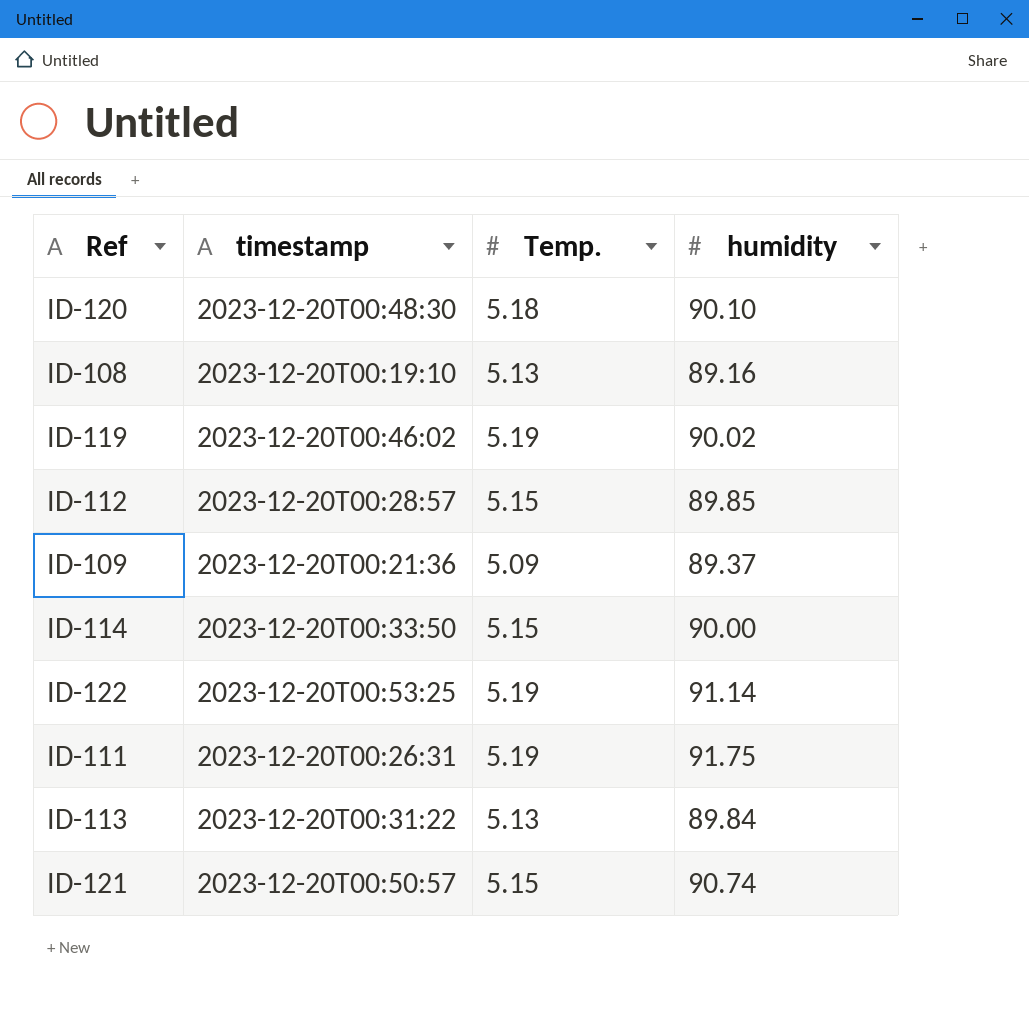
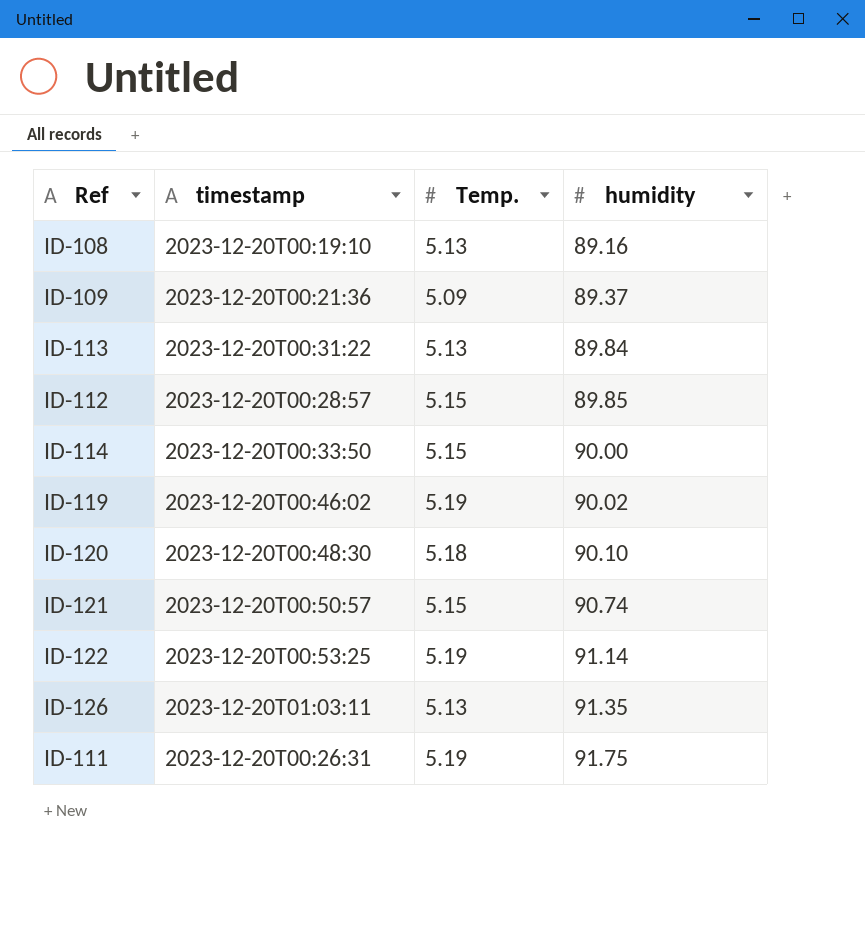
row order: none -> humidity ascending
row ID-126: none -> 2023-12-20T01:03:11 | 5.13 | 91.35

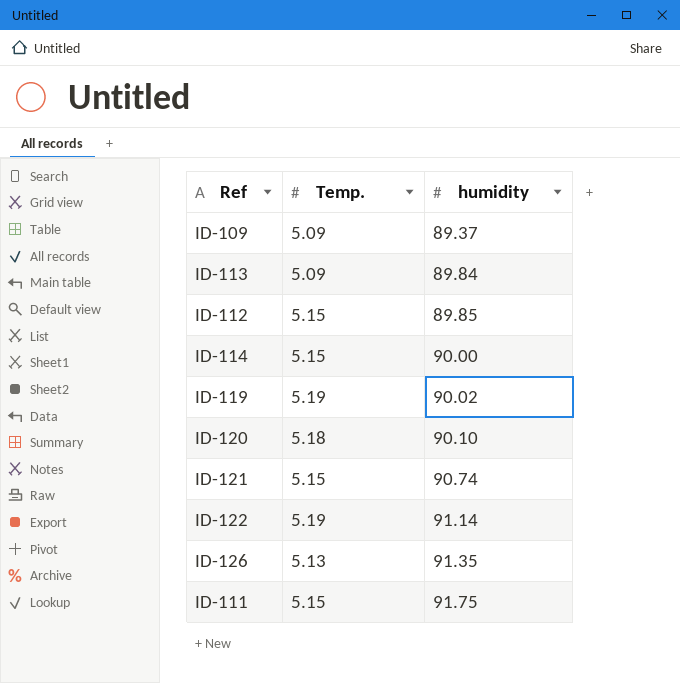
column timestamp | position: 2 -> none
row ID-108: 2023-12-20T00:19:10 | 5.13 | 89.16 -> none
ID-113 | Temp.: 5.13 -> 5.09
ID-111 | Temp.: 5.19 -> 5.15

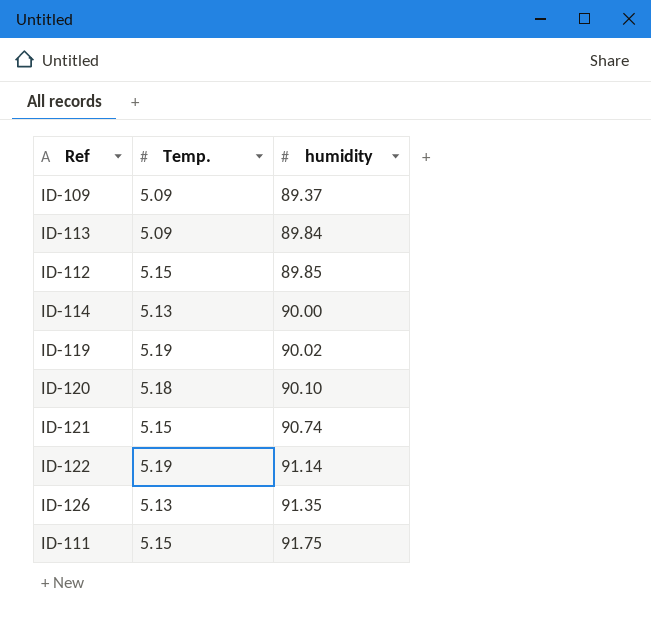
ID-114 | Temp.: 5.15 -> 5.13

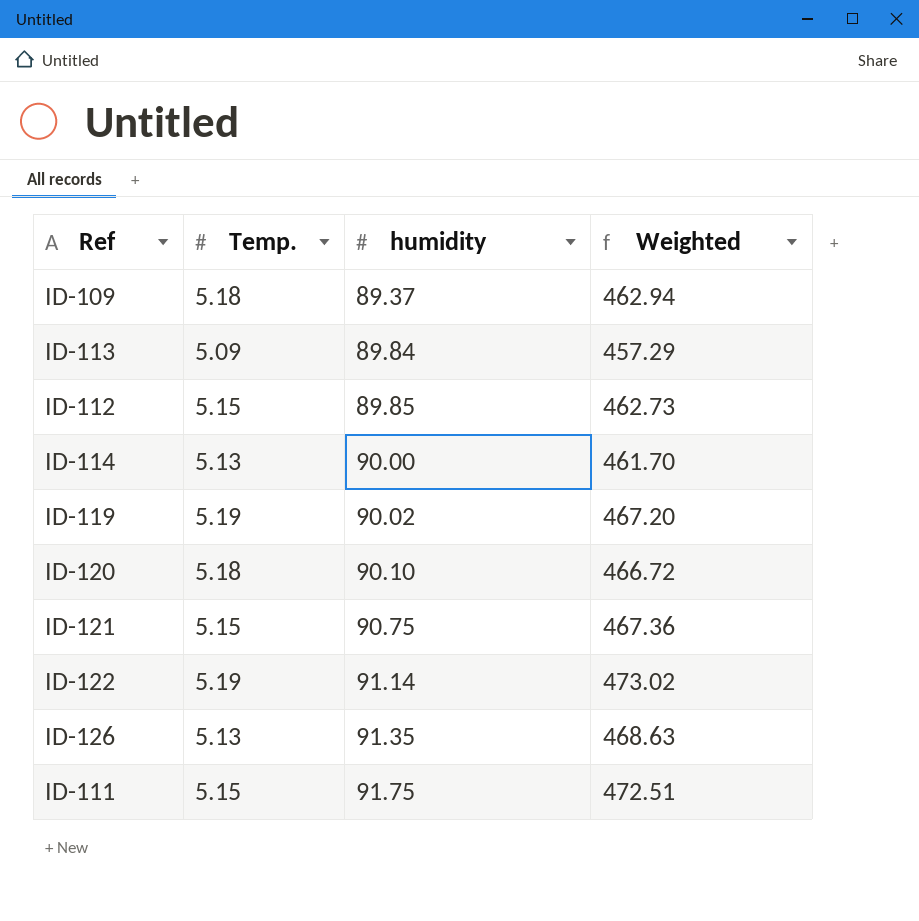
column Weighted | formula: none -> [Temp.] * [humidity]
ID-109 | Temp.: 5.09 -> 5.18
ID-121 | humidity: 90.74 -> 90.75

